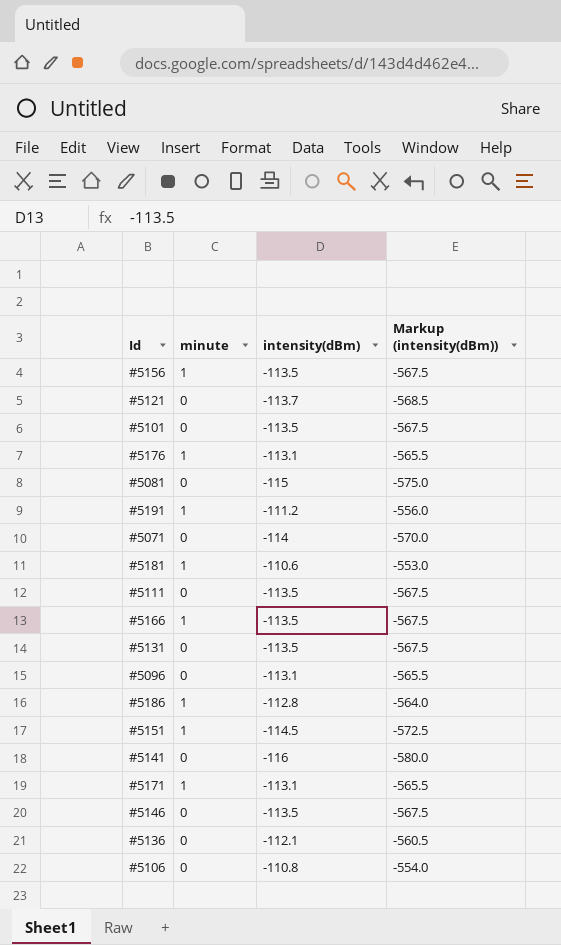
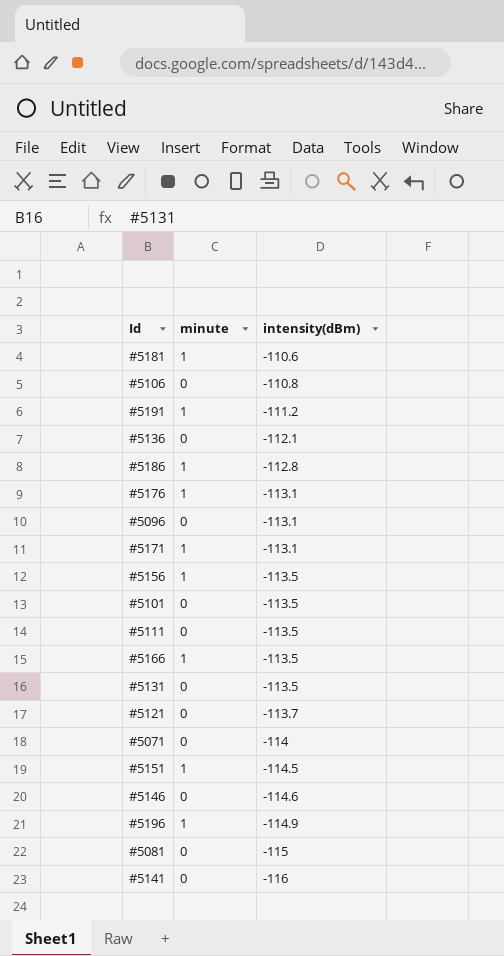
row order: none -> intensity(dBm) descending
column Markup (intensity(dBm)) | formula: [intensity(dBm)] * 5 -> none
#5146 | intensity(dBm): -113.5 -> -114.6
row #5196: none -> 1 | -114.9

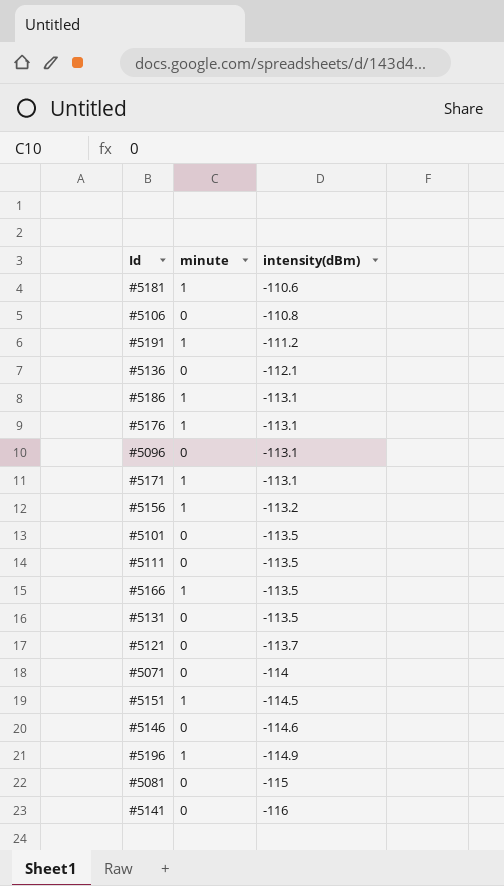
#5186 | intensity(dBm): -112.8 -> -113.1
#5156 | intensity(dBm): -113.5 -> -113.2

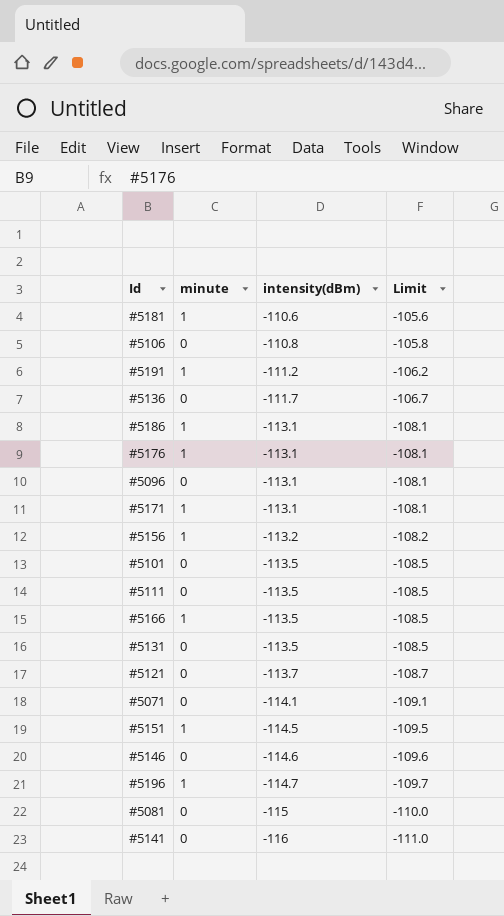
column Limit | formula: none -> [intensity(dBm)] + 5
#5136 | intensity(dBm): -112.1 -> -111.7
#5071 | intensity(dBm): -114 -> -114.1
#5196 | intensity(dBm): -114.9 -> -114.7

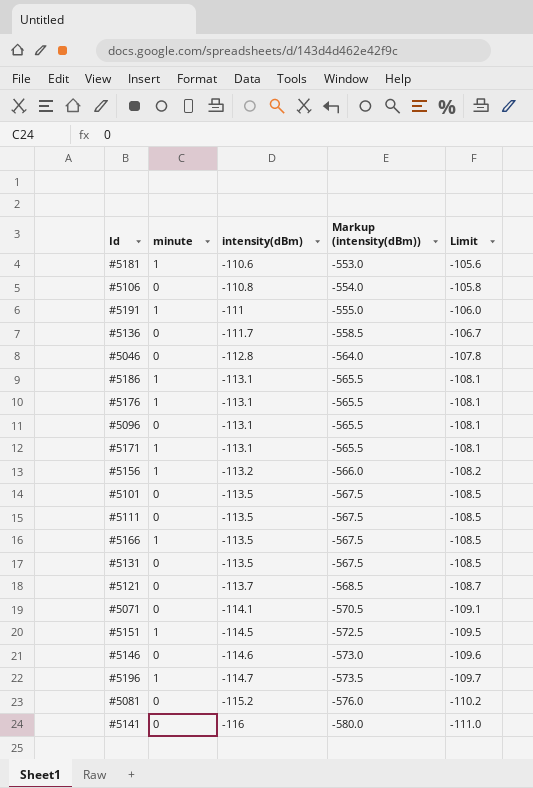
column Markup (intensity(dBm)) | formula: none -> [intensity(dBm)] * 5
#5191 | intensity(dBm): -111.2 -> -111
#5191 | Limit: -106.2 -> -106.0
row #5046: none -> 0 | -112.8 | -564.0 | -107.8
#5081 | intensity(dBm): -115 -> -115.2
#5081 | Limit: -110.0 -> -110.2

